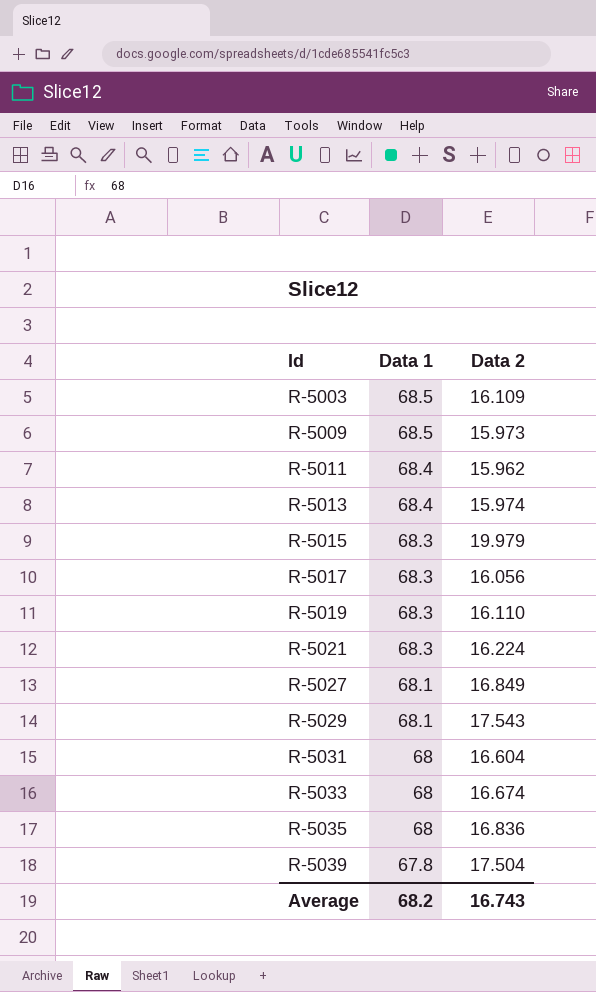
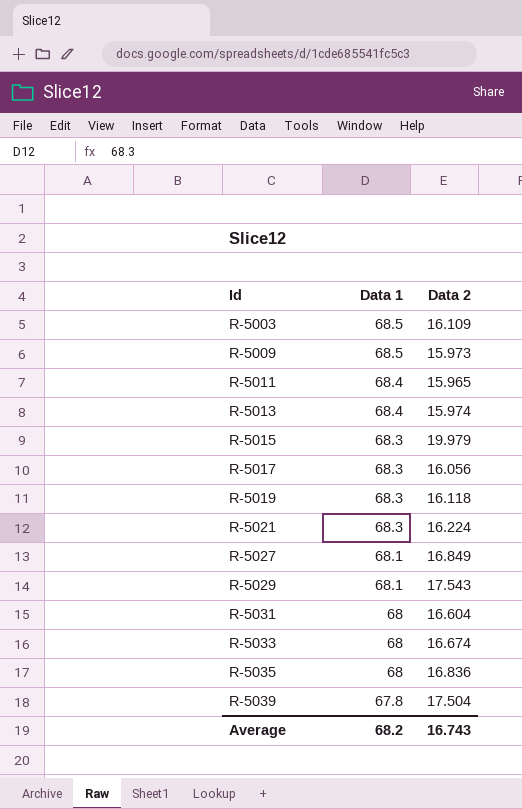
R-5011 | Data 2: 15.962 -> 15.965
R-5019 | Data 2: 16.110 -> 16.118

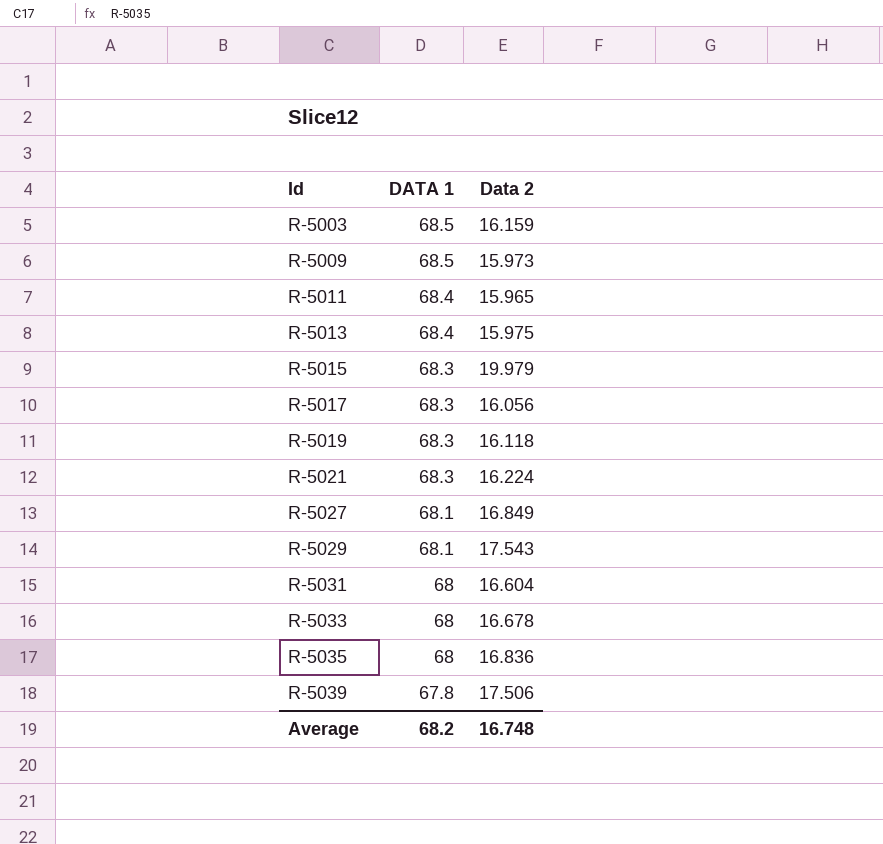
column name: Data 1 -> DATA 1
R-5003 | Data 2: 16.109 -> 16.159
R-5013 | Data 2: 15.974 -> 15.975
R-5033 | Data 2: 16.674 -> 16.678
R-5039 | Data 2: 17.504 -> 17.506
Average | Data 2: 16.743 -> 16.748

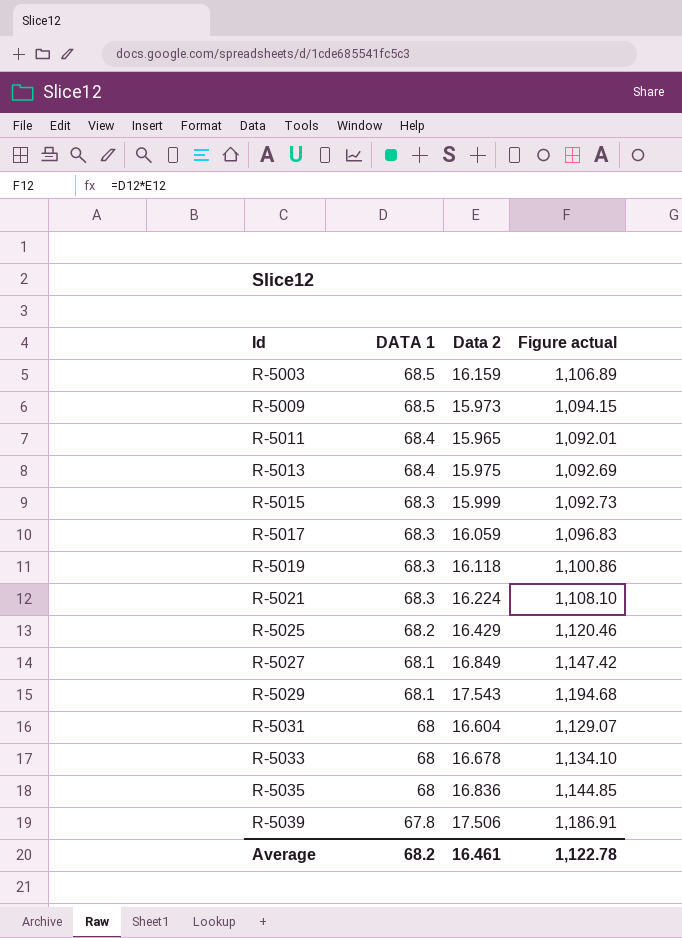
column Figure actual | formula: none -> [DATA 1] * [Data 2]
R-5015 | Data 2: 19.979 -> 15.999
R-5017 | Data 2: 16.056 -> 16.059
row R-5025: none -> 68.2 | 16.429 | 1,120.46
Average | Data 2: 16.748 -> 16.461

